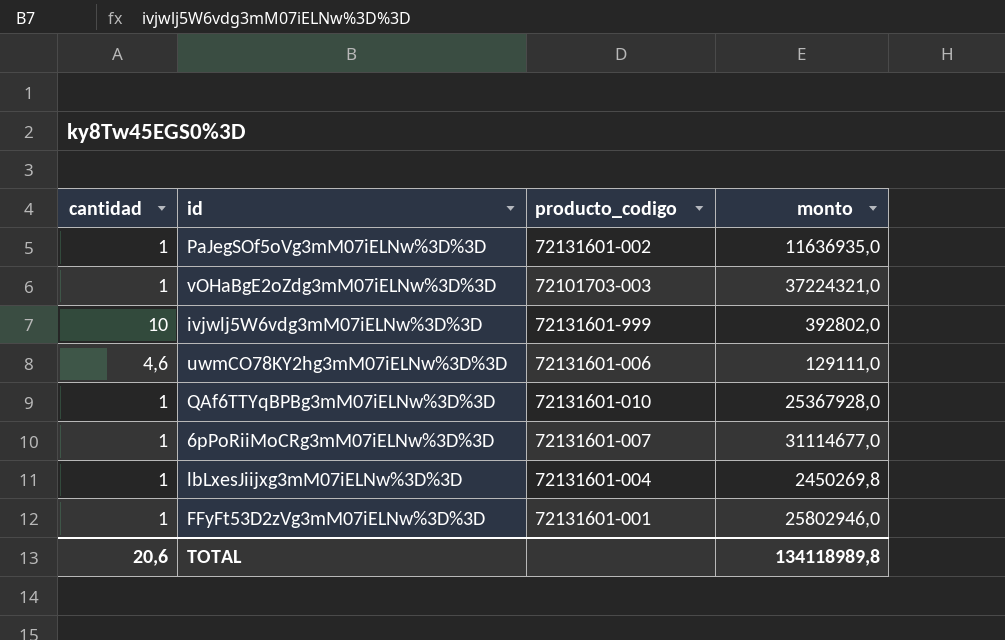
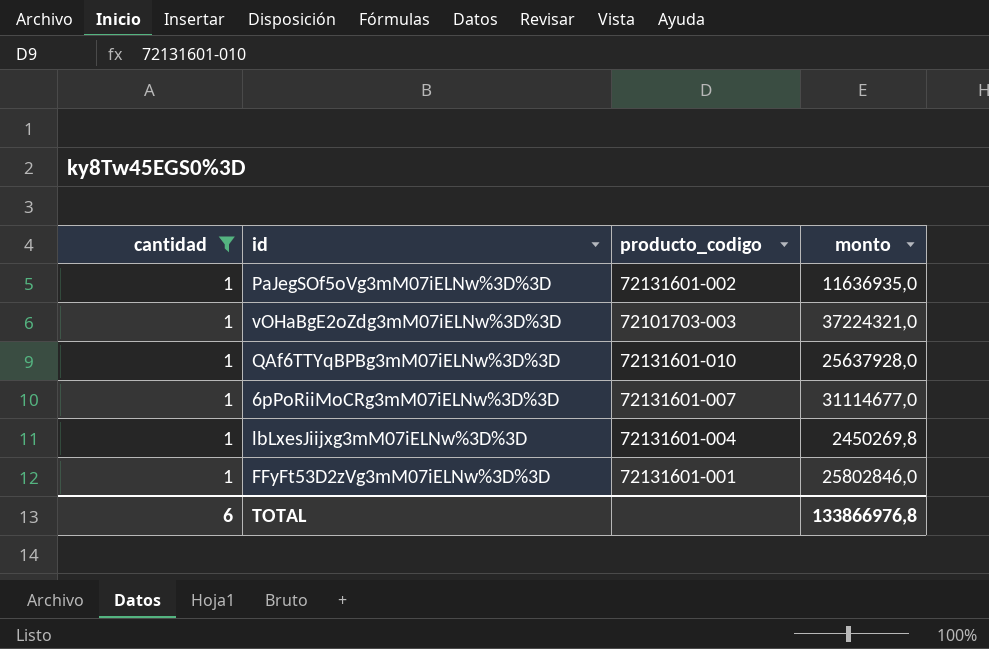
filter: none -> cantidad = 1
QAf6TTYqBPBg3mM07iELNw%3D%3D | monto: 25367928,0 -> 25637928,0
FFyFt53D2zVg3mM07iELNw%3D%3D | monto: 25802946,0 -> 25802846,0
TOTAL | cantidad: 20,6 -> 6
TOTAL | monto: 134118989,8 -> 133866976,8

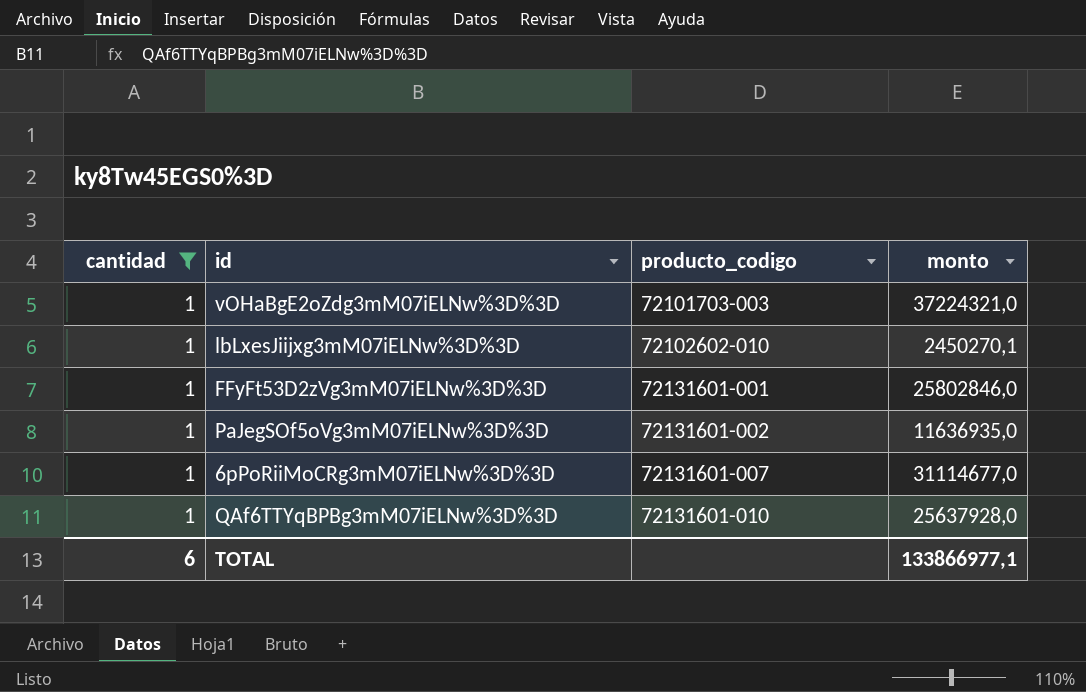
row order: none -> producto_codigo ascending
lbLxesJiijxg3mM07iELNw%3D%3D | producto_codigo: 72131601-004 -> 72102602-010
lbLxesJiijxg3mM07iELNw%3D%3D | monto: 2450269,8 -> 2450270,1
TOTAL | monto: 133866976,8 -> 133866977,1

